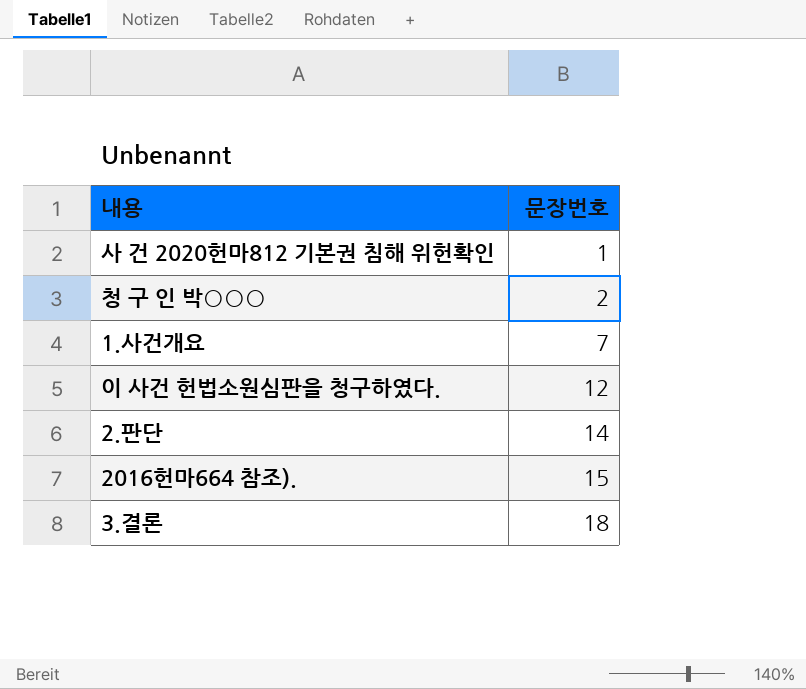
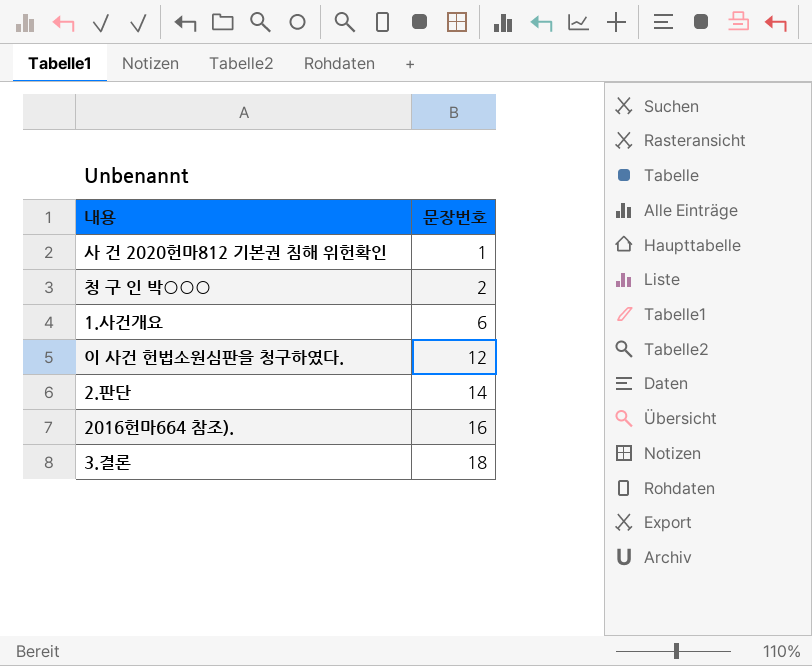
1.사건개요 | 문장번호: 7 -> 6
2016헌마664 참조). | 문장번호: 15 -> 16

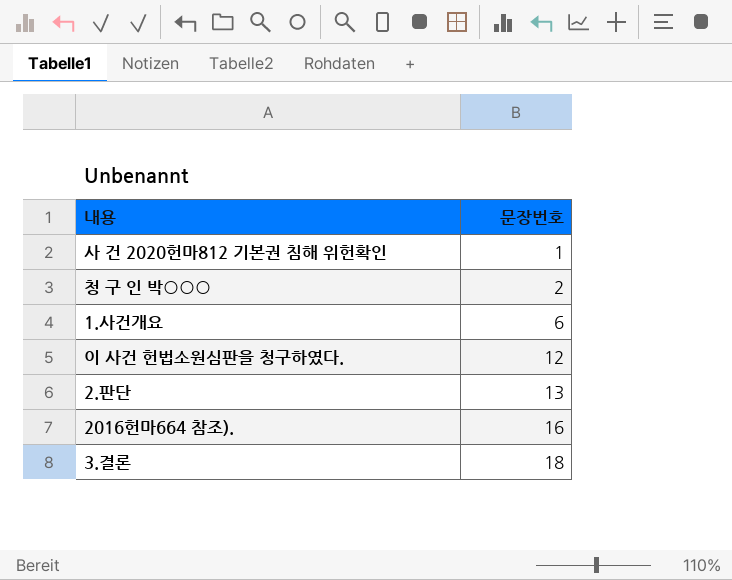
2.판단 | 문장번호: 14 -> 13

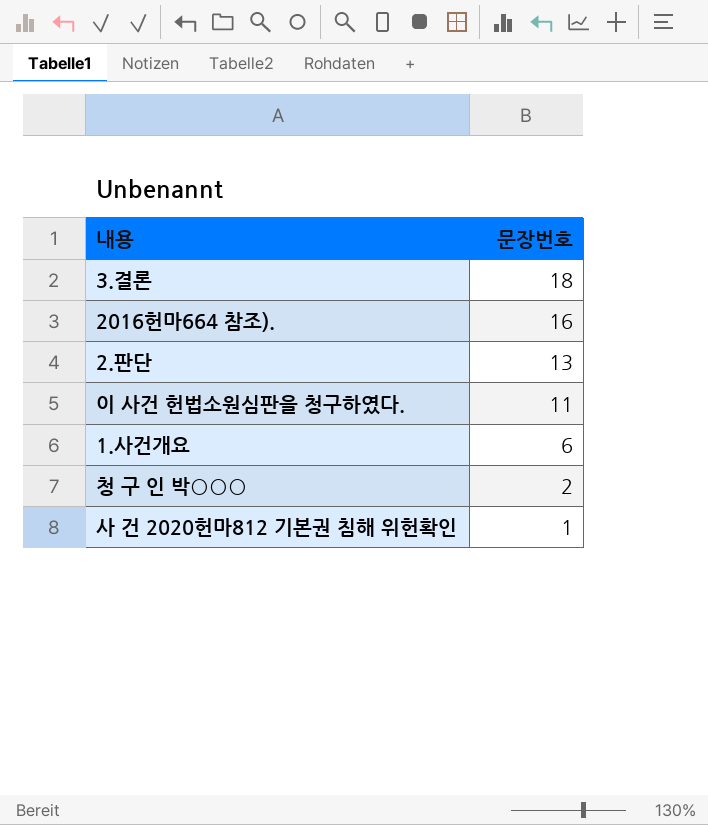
row order: 문장번호 ascending -> 문장번호 descending
이 사건 헌법소원심판을 청구하였다. | 문장번호: 12 -> 11

